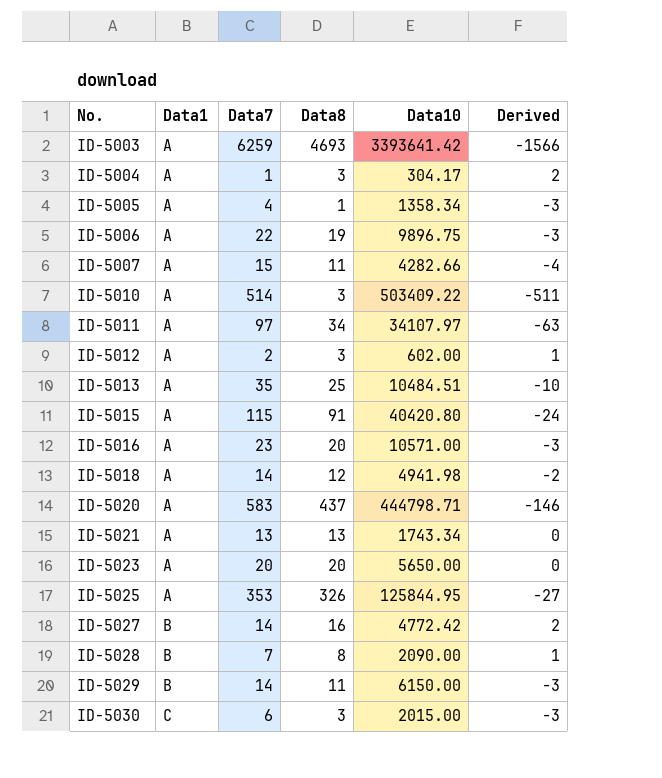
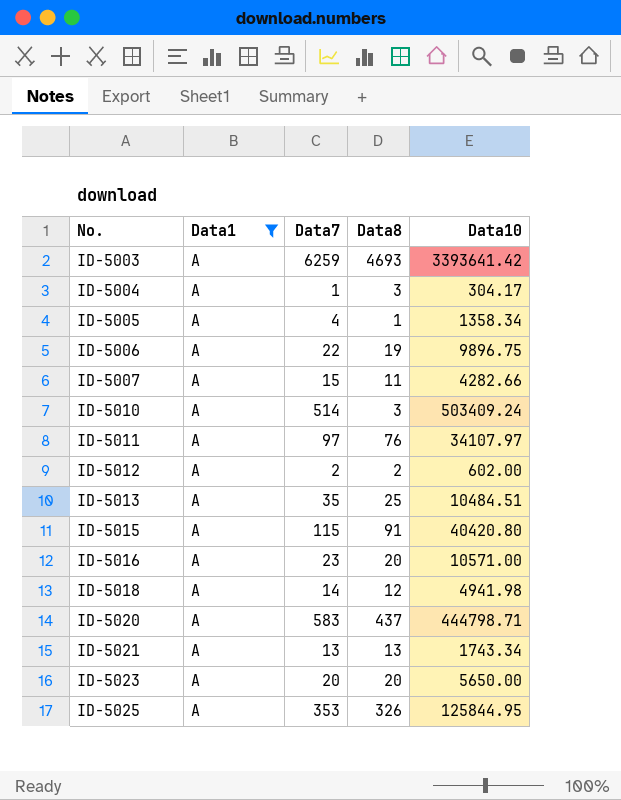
filter: none -> Data1 = A
column Derived | formula: [Data8] - [Data7] -> none
ID-5010 | Data10: 503409.22 -> 503409.24
ID-5011 | Data8: 34 -> 76
ID-5012 | Data8: 3 -> 2

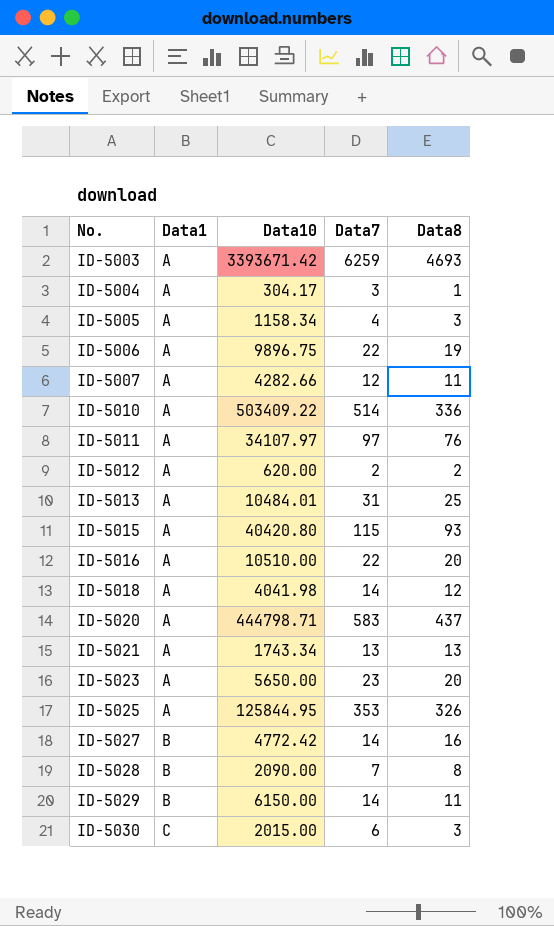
filter: Data1 = A -> none
column Data10 | position: 5 -> 3
ID-5003 | Data10: 3393641.42 -> 3393671.42
ID-5004 | Data7: 1 -> 3
ID-5004 | Data8: 3 -> 1
ID-5005 | Data10: 1358.34 -> 1158.34
ID-5005 | Data8: 1 -> 3
ID-5007 | Data7: 15 -> 12
ID-5010 | Data10: 503409.24 -> 503409.22
ID-5010 | Data8: 3 -> 336
ID-5012 | Data10: 602.00 -> 620.00
ID-5013 | Data10: 10484.51 -> 10484.01
ID-5013 | Data7: 35 -> 31
ID-5015 | Data8: 91 -> 93
ID-5016 | Data10: 10571.00 -> 10510.00
ID-5016 | Data7: 23 -> 22
ID-5018 | Data10: 4941.98 -> 4041.98
ID-5023 | Data7: 20 -> 23

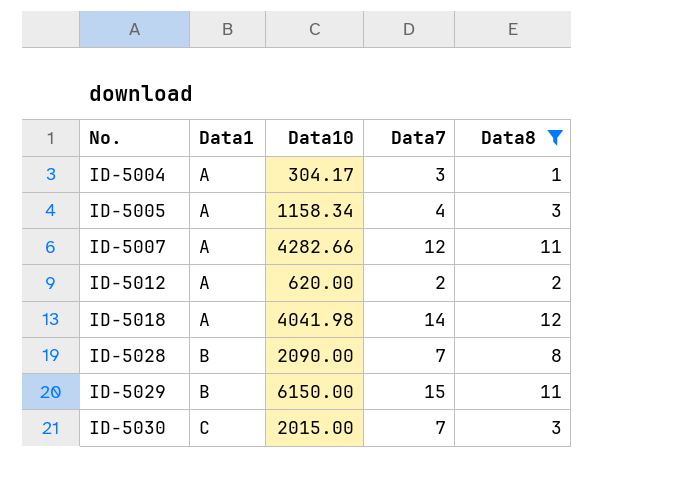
filter: none -> Data8 <= 12
ID-5029 | Data7: 14 -> 15
ID-5030 | Data7: 6 -> 7

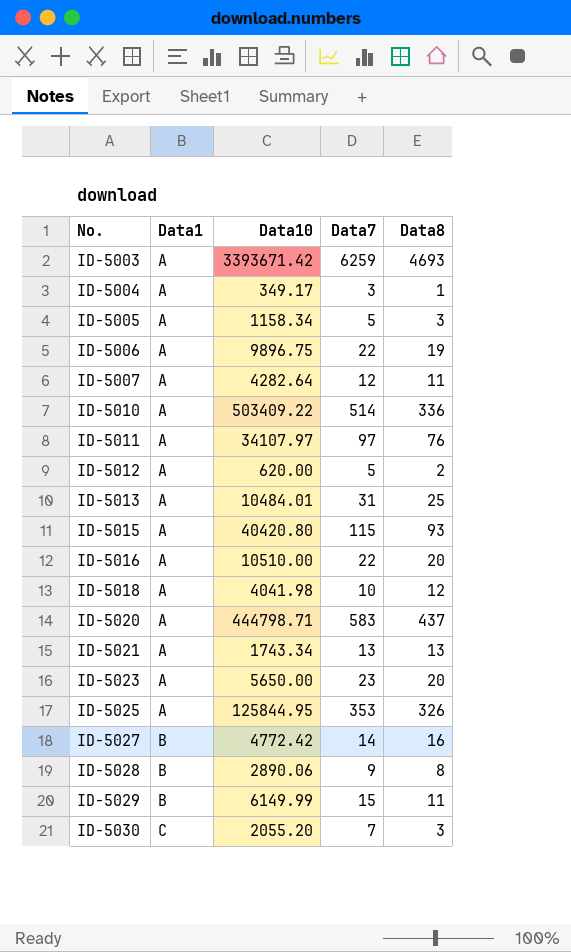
filter: Data8 <= 12 -> none
ID-5004 | Data10: 304.17 -> 349.17
ID-5005 | Data7: 4 -> 5
ID-5007 | Data10: 4282.66 -> 4282.64
ID-5012 | Data7: 2 -> 5
ID-5018 | Data7: 14 -> 10
ID-5028 | Data10: 2090.00 -> 2890.06
ID-5028 | Data7: 7 -> 9
ID-5029 | Data10: 6150.00 -> 6149.99
ID-5030 | Data10: 2015.00 -> 2055.20

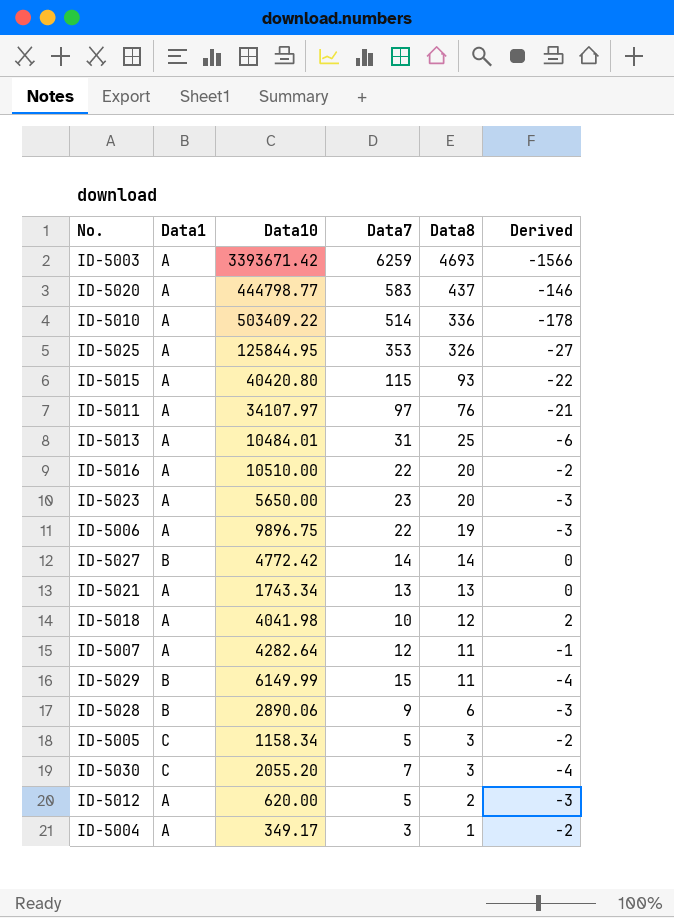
row order: No. ascending -> Data8 descending
column Derived | formula: none -> [Data8] - [Data7]
ID-5020 | Data10: 444798.71 -> 444798.77
ID-5027 | Data8: 16 -> 14
ID-5028 | Data8: 8 -> 6
ID-5005 | Data1: A -> C

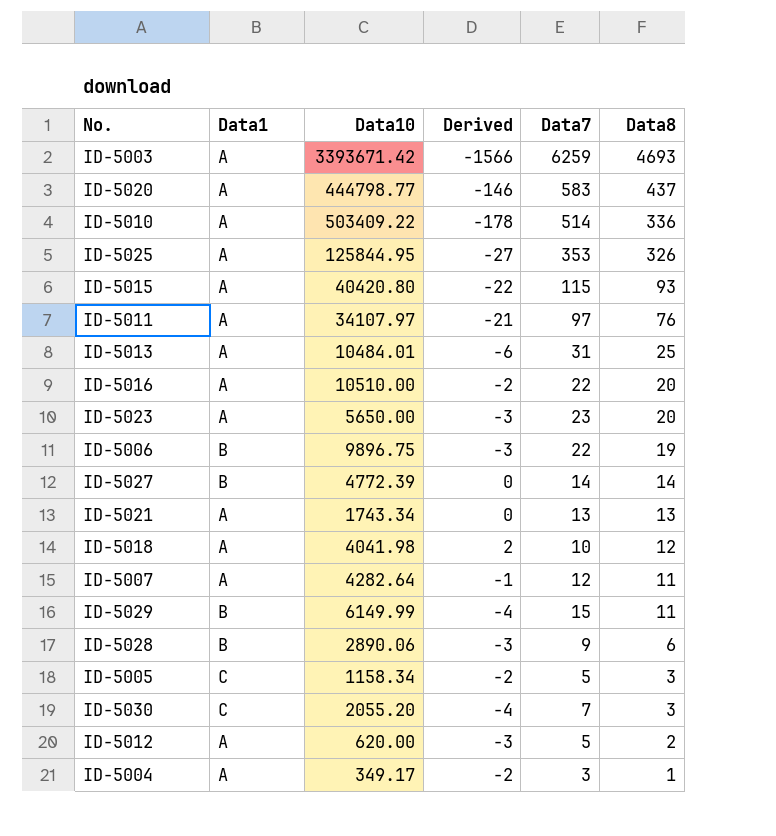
column Derived | position: 6 -> 4
ID-5006 | Data1: A -> B
ID-5027 | Data10: 4772.42 -> 4772.39

